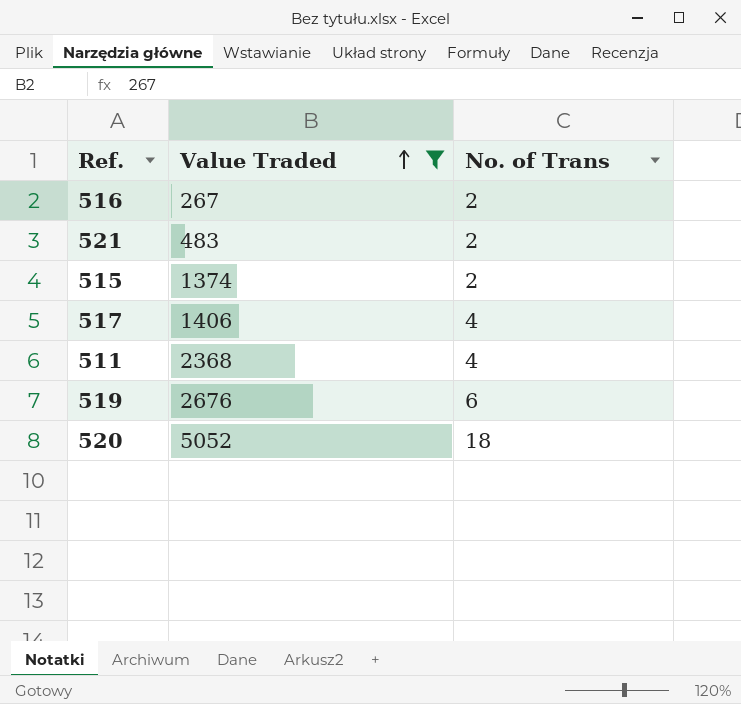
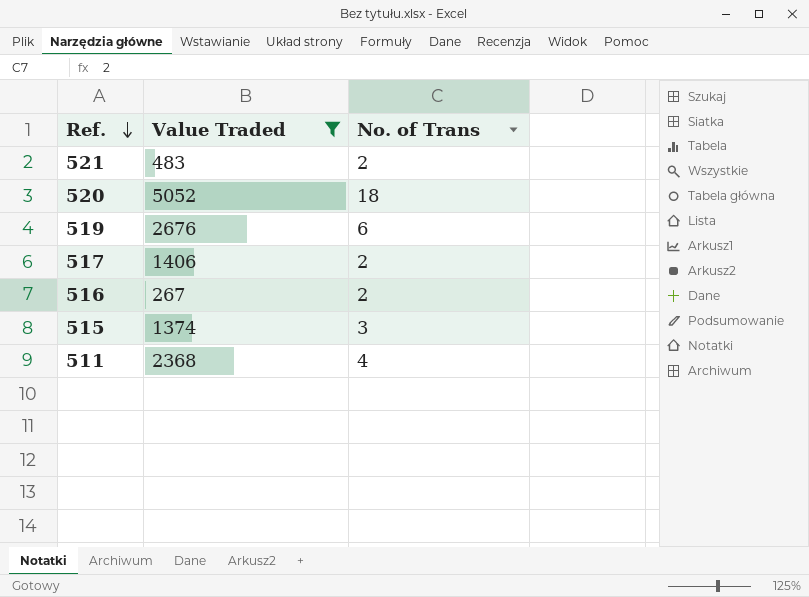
row order: Value Traded ascending -> Ref. descending
517 | No. of Trans: 4 -> 2
515 | No. of Trans: 2 -> 3

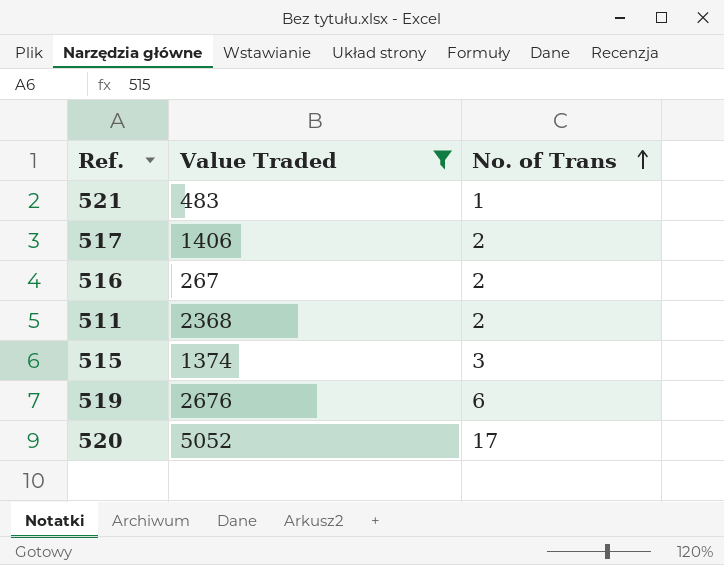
row order: Ref. descending -> No. of Trans ascending
521 | No. of Trans: 2 -> 1
511 | No. of Trans: 4 -> 2
520 | No. of Trans: 18 -> 17

